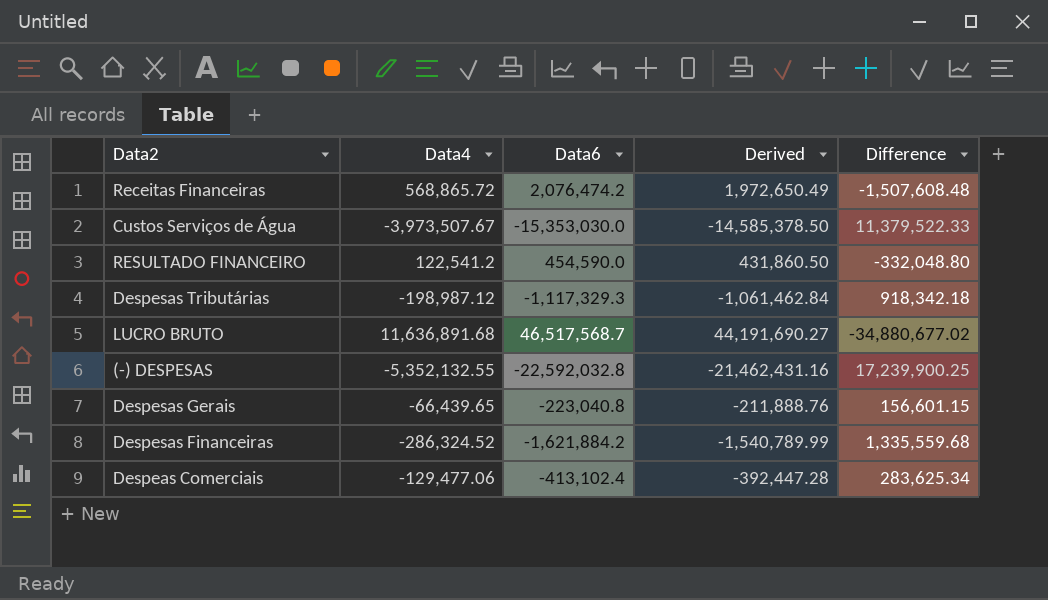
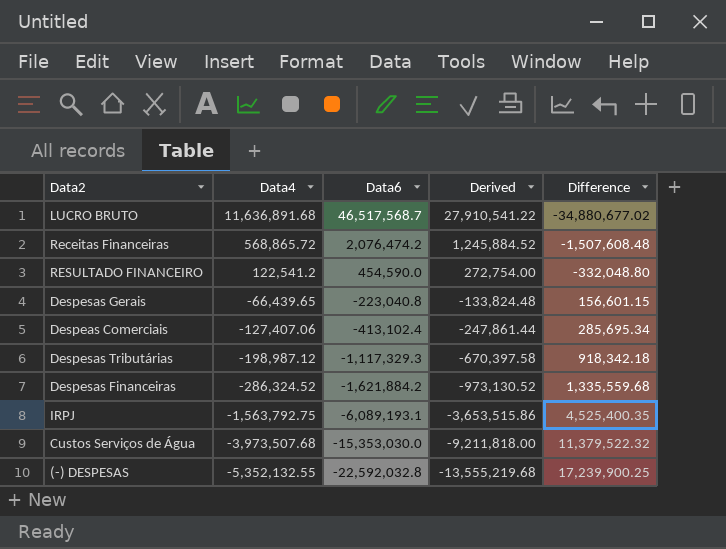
row order: none -> Data4 descending
column Derived | formula: [Data6] * 0.95 -> [Data6] * 0.6
Despeas Comerciais | Data4: -129,477.06 -> -127,407.06
Despeas Comerciais | Difference: 283,625.34 -> 285,695.34
row IRPJ: none -> -1,563,792.75 | -6,089,193.1 | -3,653,515.86 | 4,525,400.35
Custos Serviços de Água | Data4: -3,973,507.67 -> -3,973,507.68
Custos Serviços de Água | Difference: 11,379,522.33 -> 11,379,522.32

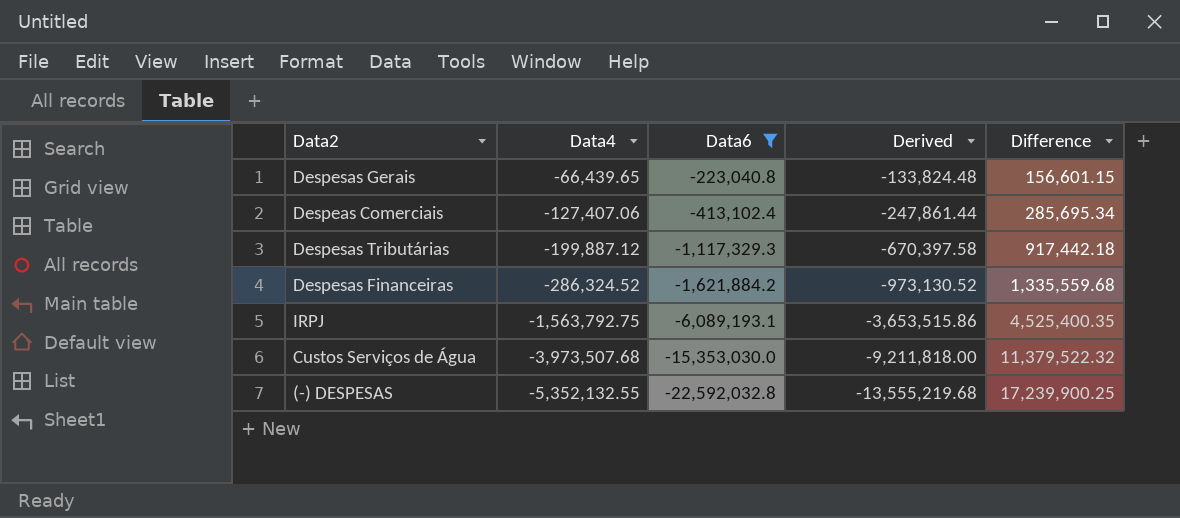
filter: none -> Data6 <= -223,040.8
Despesas Tributárias | Data4: -198,987.12 -> -199,887.12
Despesas Tributárias | Difference: 918,342.18 -> 917,442.18

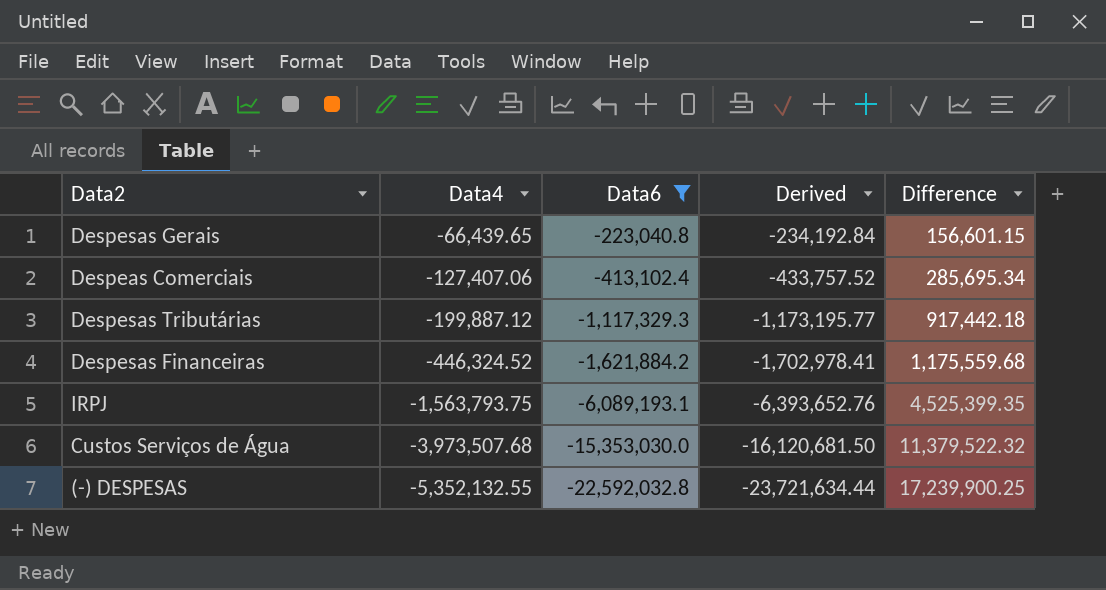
column Derived | formula: [Data6] * 0.6 -> [Data6] * 1.05
Despesas Financeiras | Data4: -286,324.52 -> -446,324.52
Despesas Financeiras | Difference: 1,335,559.68 -> 1,175,559.68
IRPJ | Data4: -1,563,792.75 -> -1,563,793.75
IRPJ | Difference: 4,525,400.35 -> 4,525,399.35

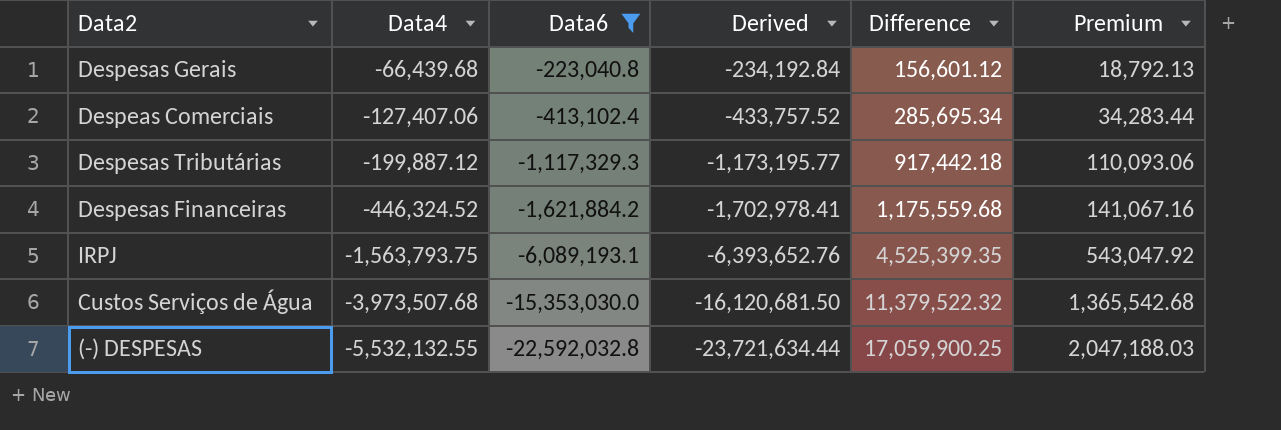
column Premium | formula: none -> [Difference] * 0.12
Despesas Gerais | Data4: -66,439.65 -> -66,439.68
Despesas Gerais | Difference: 156,601.15 -> 156,601.12
(-) DESPESAS | Data4: -5,352,132.55 -> -5,532,132.55
(-) DESPESAS | Difference: 17,239,900.25 -> 17,059,900.25

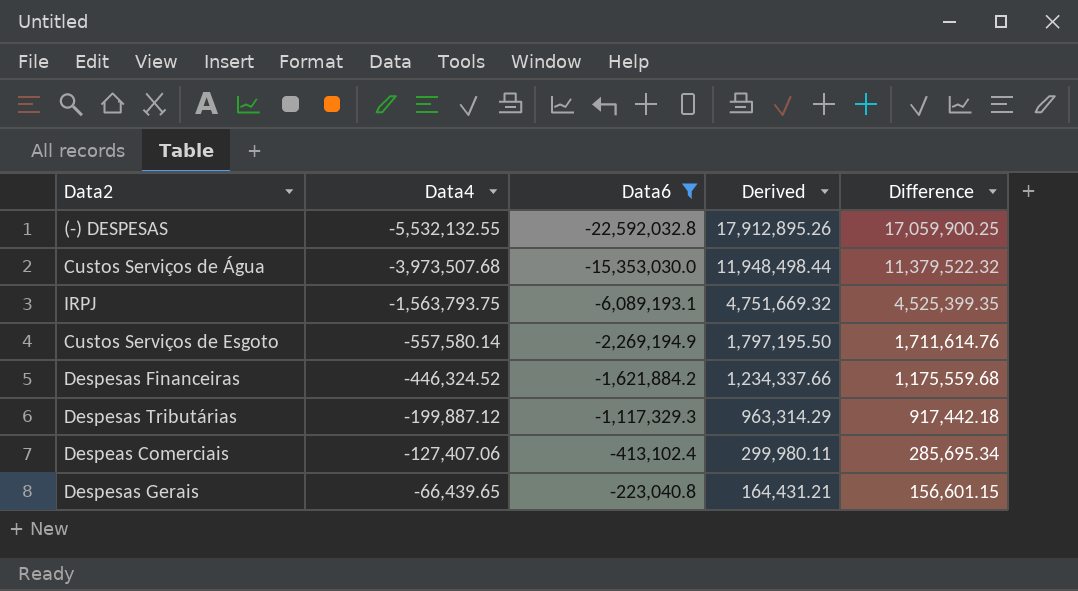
row order: Data4 descending -> Data4 ascending
column Premium | formula: [Difference] * 0.12 -> none
column Derived | formula: [Data6] * 1.05 -> [Difference] * 1.05
row Custos Serviços de Esgoto: none -> -557,580.14 | -2,269,194.9 | 1,797,195.50 | 1,711,614.76
Despesas Gerais | Data4: -66,439.68 -> -66,439.65
Despesas Gerais | Difference: 156,601.12 -> 156,601.15

